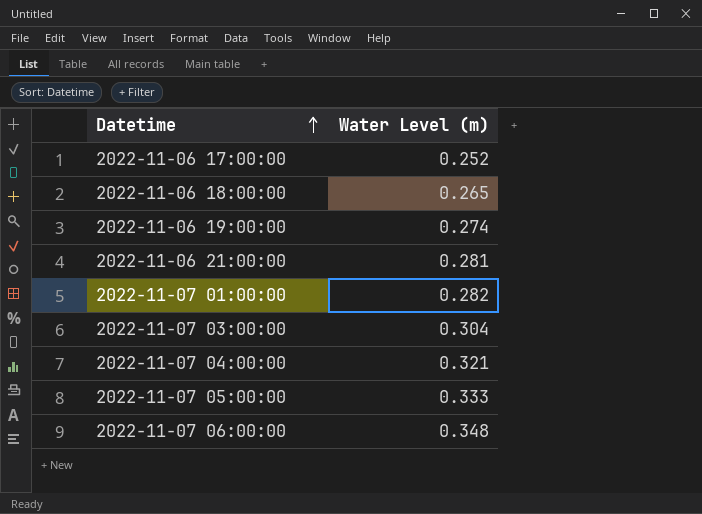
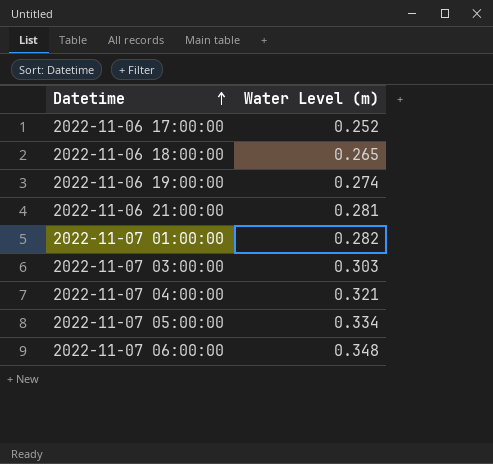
2022-11-07 03:00:00 | Water Level (m): 0.304 -> 0.303
2022-11-07 05:00:00 | Water Level (m): 0.333 -> 0.334

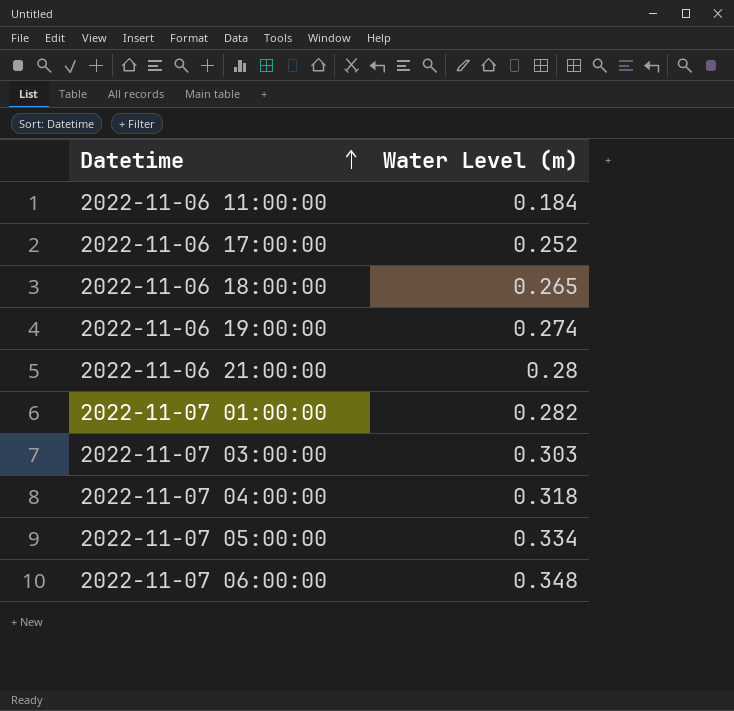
row 2022-11-06 11:00:00: none -> 0.184
2022-11-06 21:00:00 | Water Level (m): 0.281 -> 0.28
2022-11-07 04:00:00 | Water Level (m): 0.321 -> 0.318

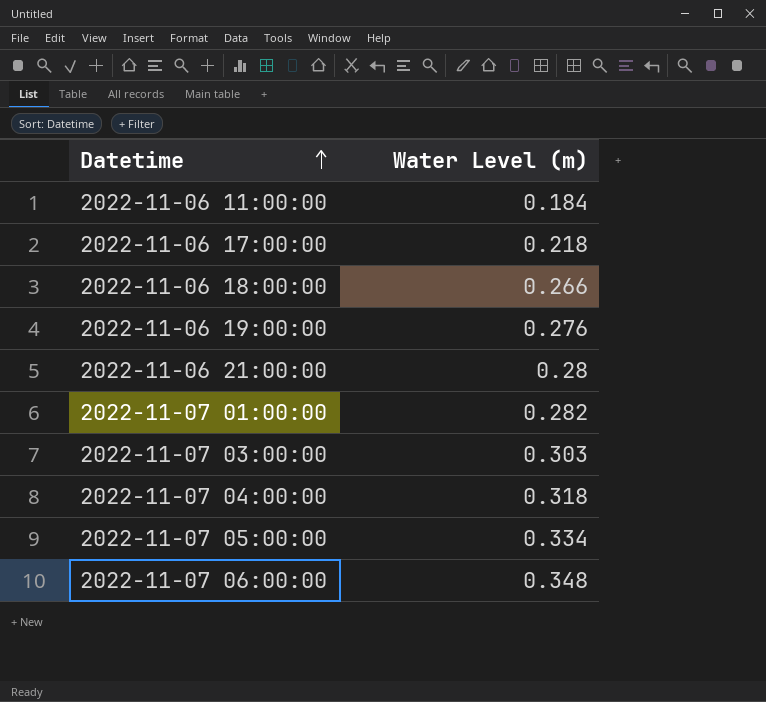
2022-11-06 17:00:00 | Water Level (m): 0.252 -> 0.218
2022-11-06 18:00:00 | Water Level (m): 0.265 -> 0.266
2022-11-06 19:00:00 | Water Level (m): 0.274 -> 0.276

